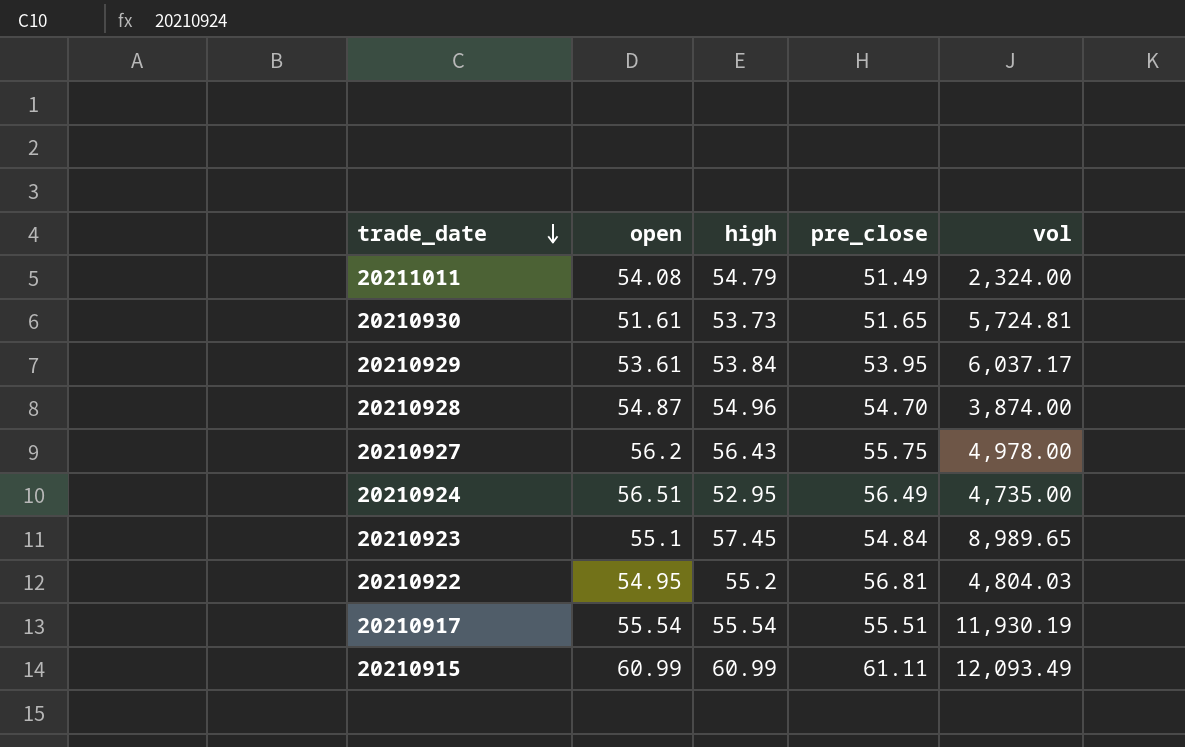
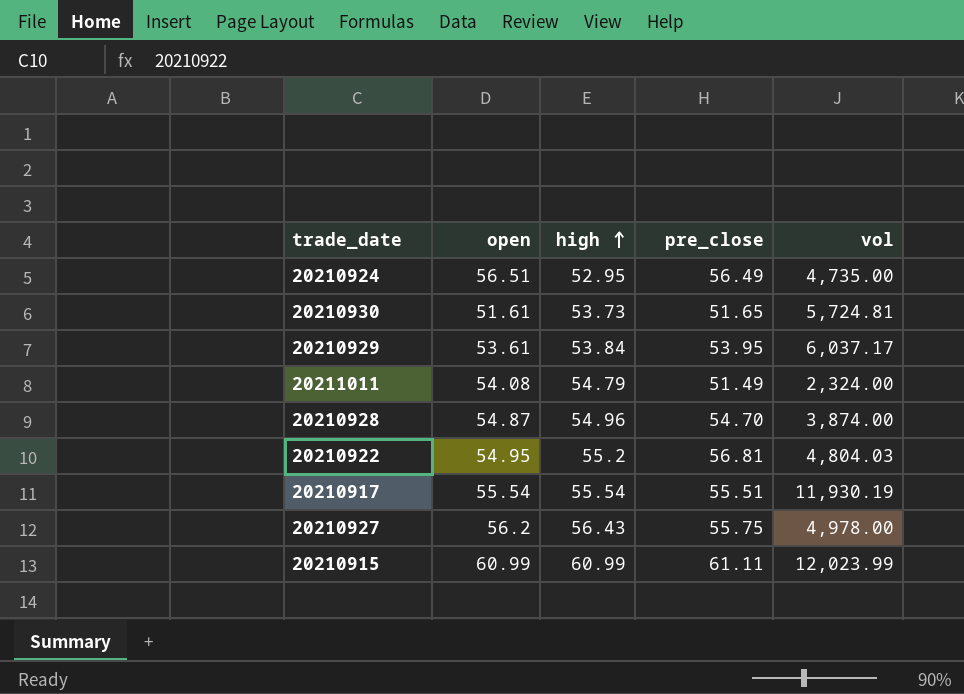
row order: trade_date descending -> high ascending
row 20210923: 55.1 | 57.45 | 54.84 | 8,989.65 -> none
20210915 | vol: 12,093.49 -> 12,023.99

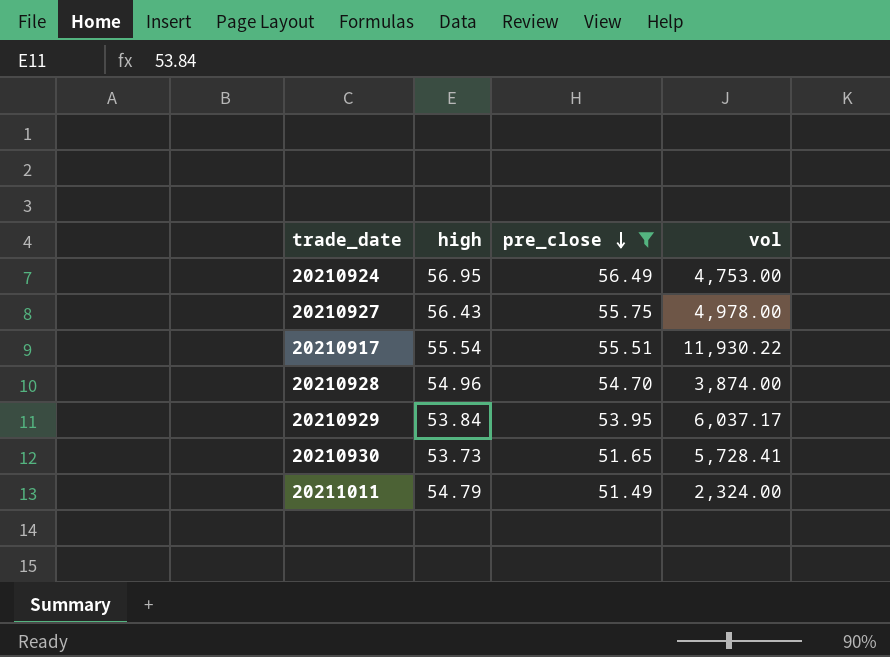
filter: none -> pre_close <= 56.49
row order: high ascending -> pre_close descending
column open | position: 2 -> none
20210924 | high: 52.95 -> 56.95
20210924 | vol: 4,735.00 -> 4,753.00
20210917 | vol: 11,930.19 -> 11,930.22
20210930 | vol: 5,724.81 -> 5,728.41

